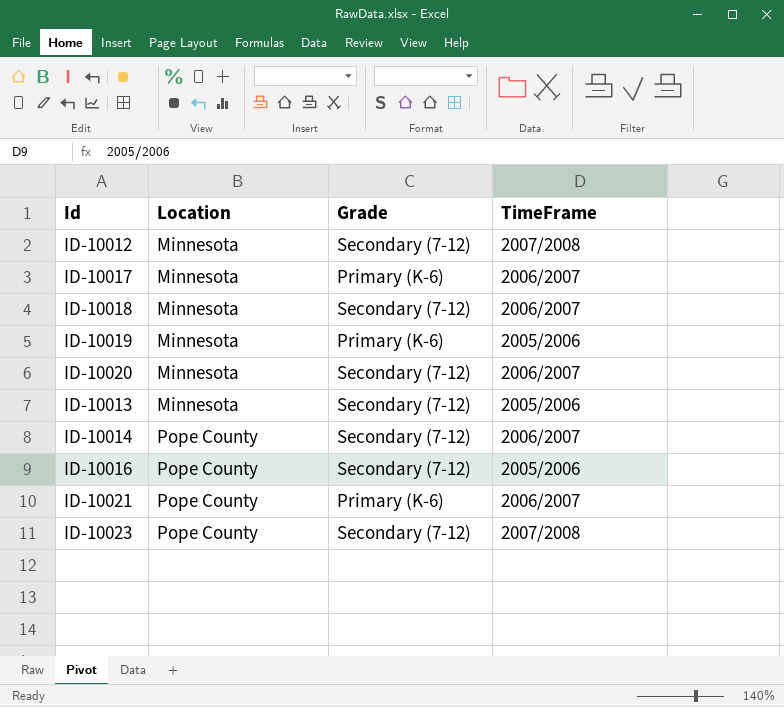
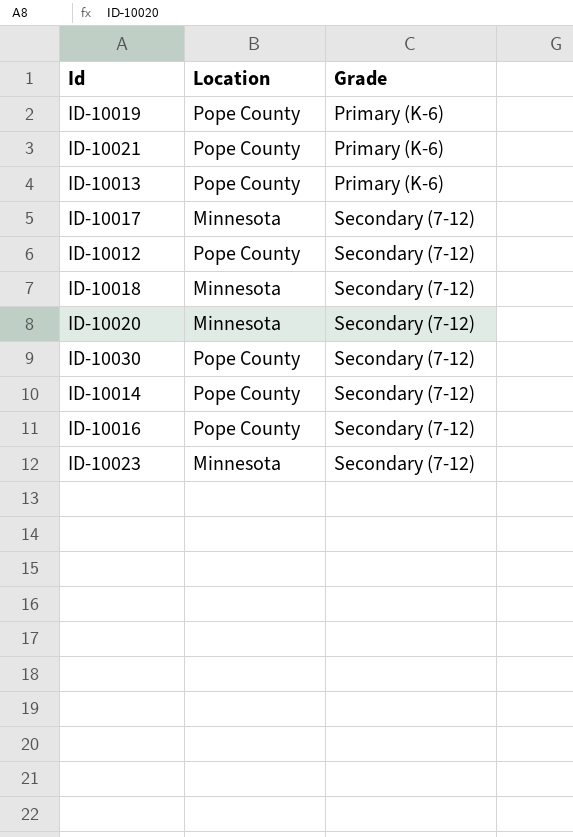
row order: Location ascending -> Grade ascending
column TimeFrame | position: 4 -> none
ID-10019 | Location: Minnesota -> Pope County
ID-10013 | Location: Minnesota -> Pope County
ID-10013 | Grade: Secondary (7-12) -> Primary (K-6)
ID-10017 | Grade: Primary (K-6) -> Secondary (7-12)
ID-10012 | Location: Minnesota -> Pope County
row ID-10030: none -> Pope County | Secondary (7-12)
ID-10023 | Location: Pope County -> Minnesota

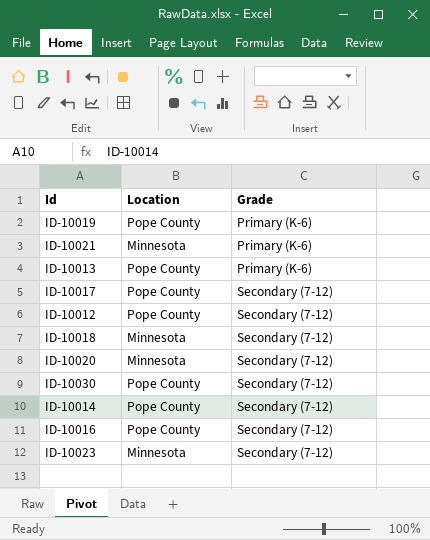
ID-10021 | Location: Pope County -> Minnesota
ID-10017 | Location: Minnesota -> Pope County

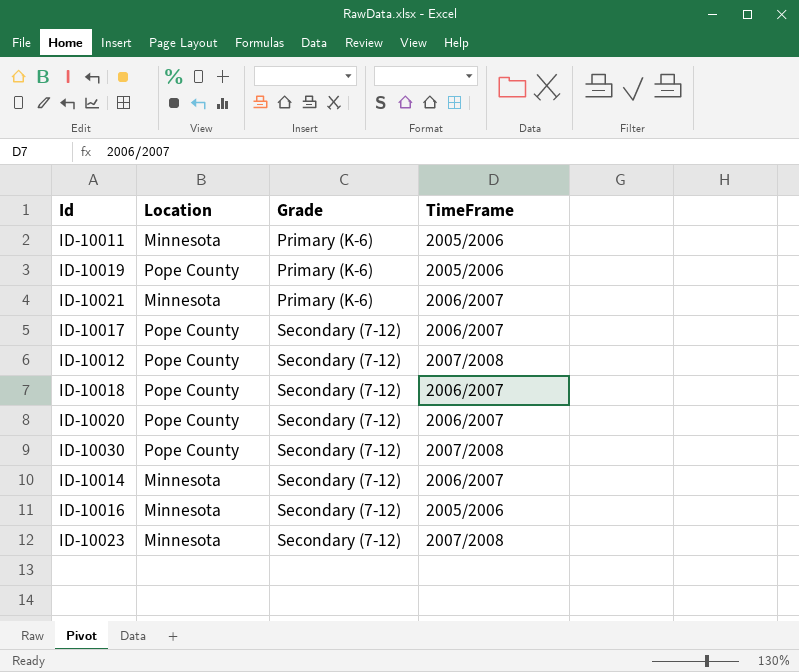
column TimeFrame | position: none -> 4
row ID-10013: Pope County | Primary (K-6) -> none
row ID-10011: none -> Minnesota | Primary (K-6) | 2005/2006
ID-10018 | Location: Minnesota -> Pope County
ID-10020 | Location: Minnesota -> Pope County
ID-10014 | Location: Pope County -> Minnesota
ID-10016 | Location: Pope County -> Minnesota

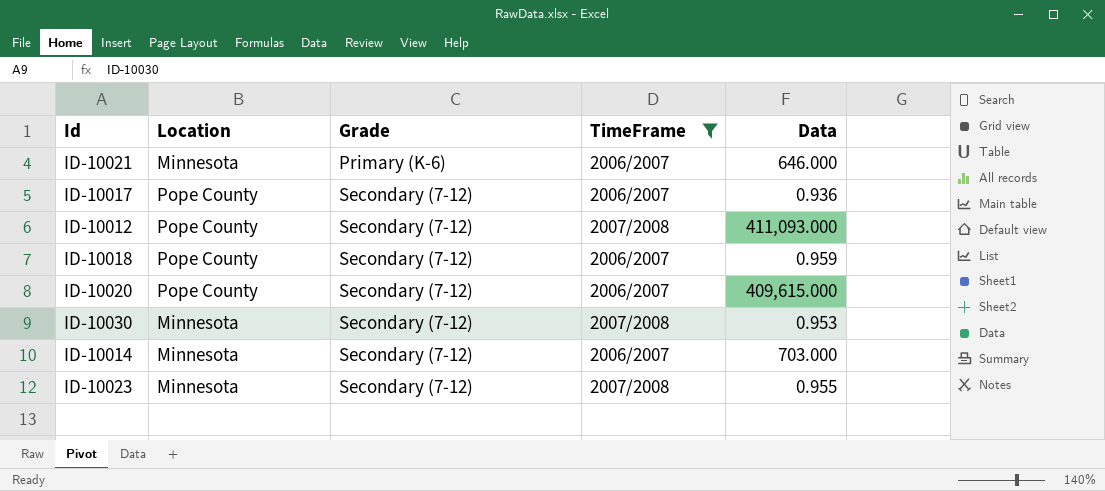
filter: none -> TimeFrame != 2005/2006
column Data | position: none -> 5
ID-10030 | Location: Pope County -> Minnesota

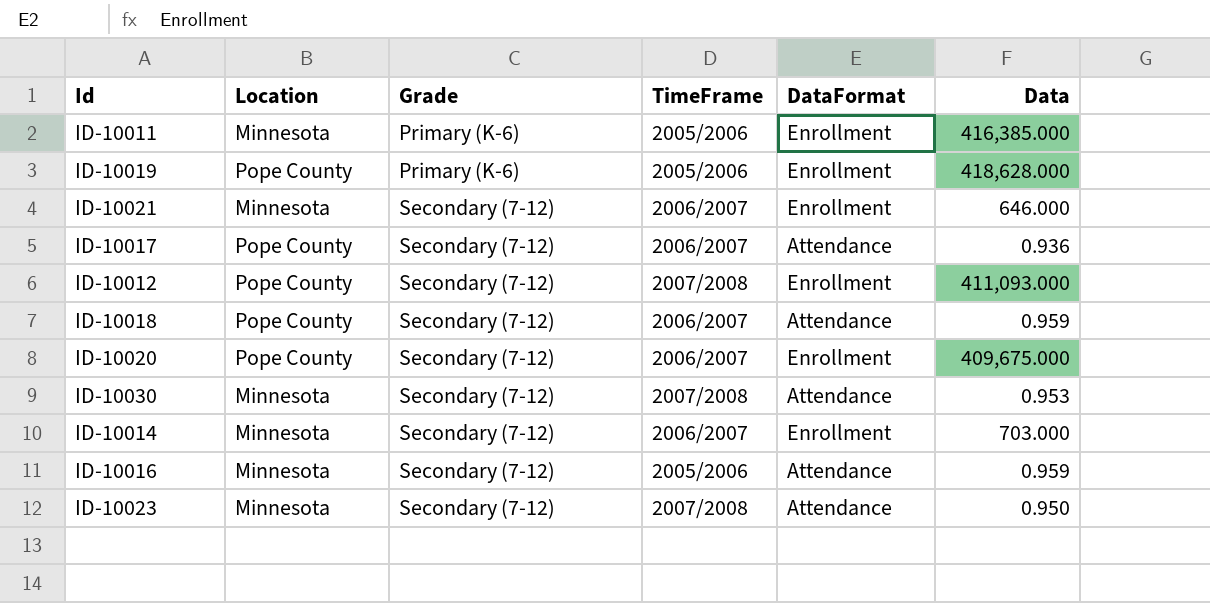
filter: TimeFrame != 2005/2006 -> none
column DataFormat | position: none -> 5
ID-10021 | Grade: Primary (K-6) -> Secondary (7-12)
ID-10020 | Data: 409,615.000 -> 409,675.000
ID-10023 | Data: 0.955 -> 0.950

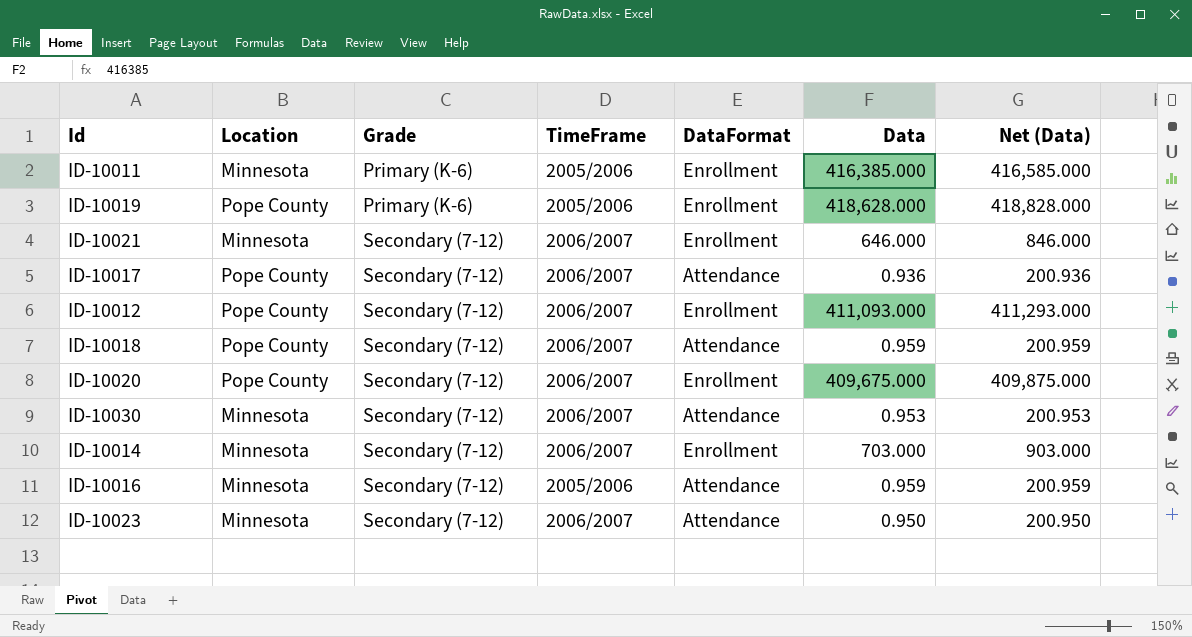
column Net (Data) | formula: none -> [Data] + 200
ID-10012 | TimeFrame: 2007/2008 -> 2006/2007
ID-10030 | TimeFrame: 2007/2008 -> 2006/2007
ID-10023 | TimeFrame: 2007/2008 -> 2006/2007

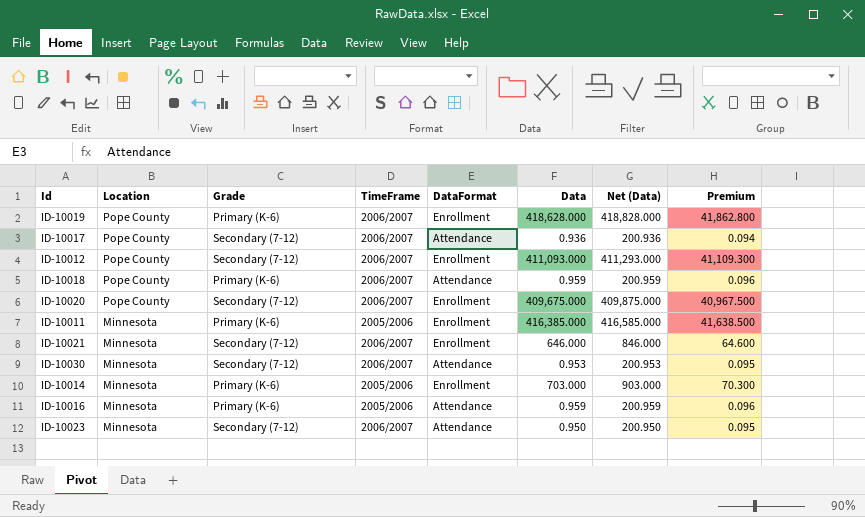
row order: Grade ascending -> Location descending
column Premium | formula: none -> [Data] * 0.1
ID-10019 | TimeFrame: 2005/2006 -> 2006/2007
ID-10018 | Grade: Secondary (7-12) -> Primary (K-6)
ID-10014 | Grade: Secondary (7-12) -> Primary (K-6)
ID-10014 | TimeFrame: 2006/2007 -> 2005/2006
ID-10016 | Grade: Secondary (7-12) -> Primary (K-6)

